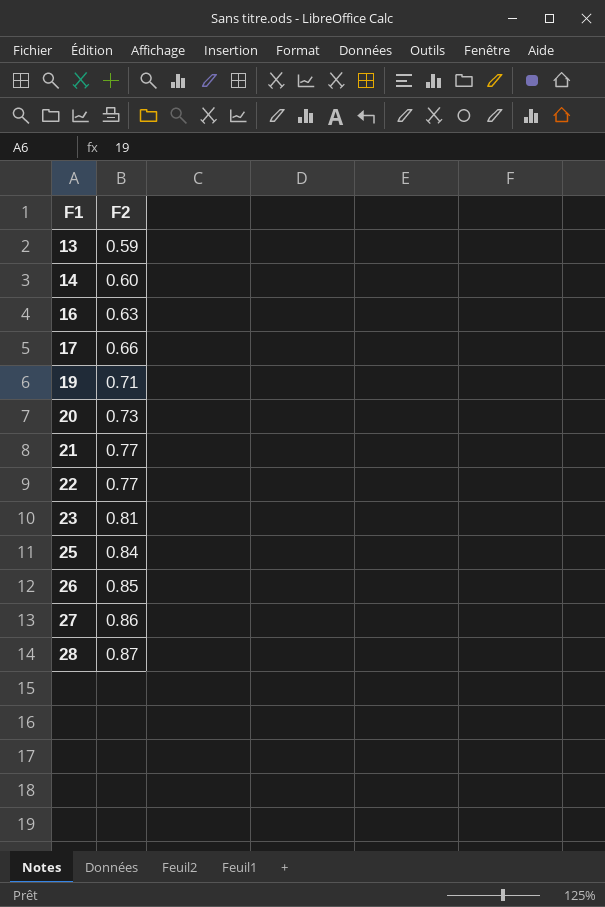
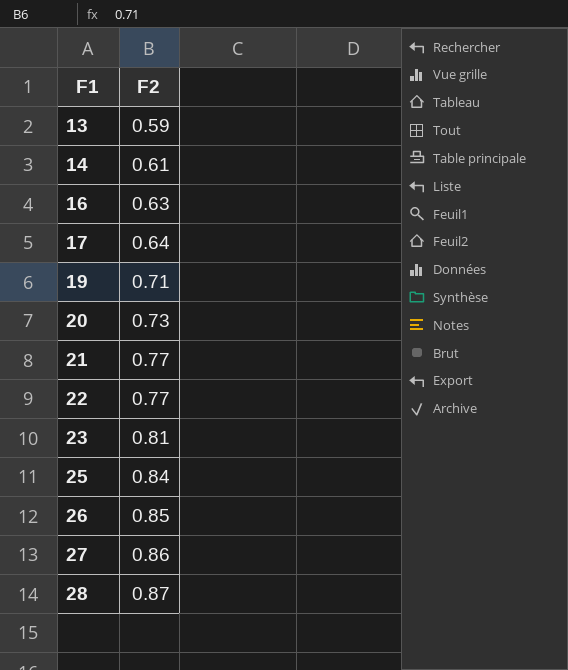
14 | F2: 0.60 -> 0.61
17 | F2: 0.66 -> 0.64

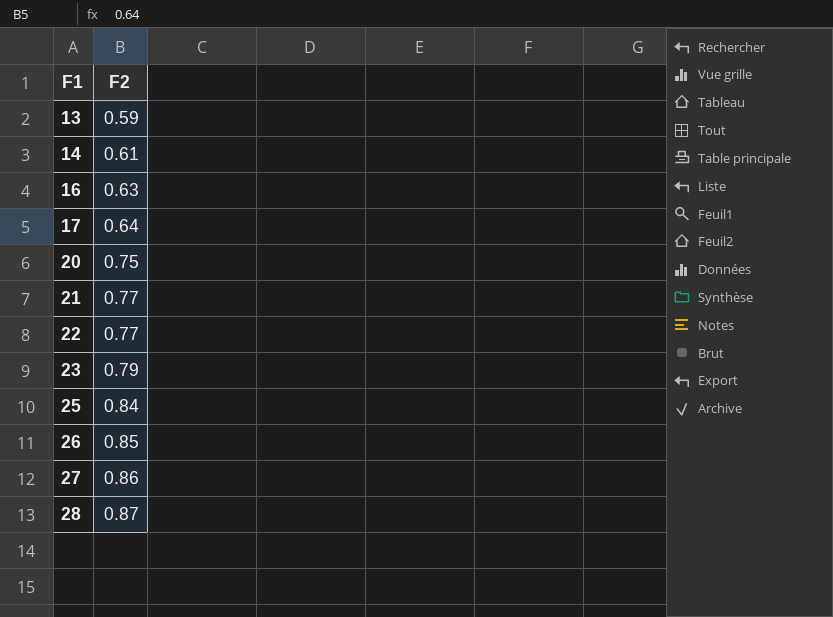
row 19: 0.71 -> none
20 | F2: 0.73 -> 0.75
23 | F2: 0.81 -> 0.79

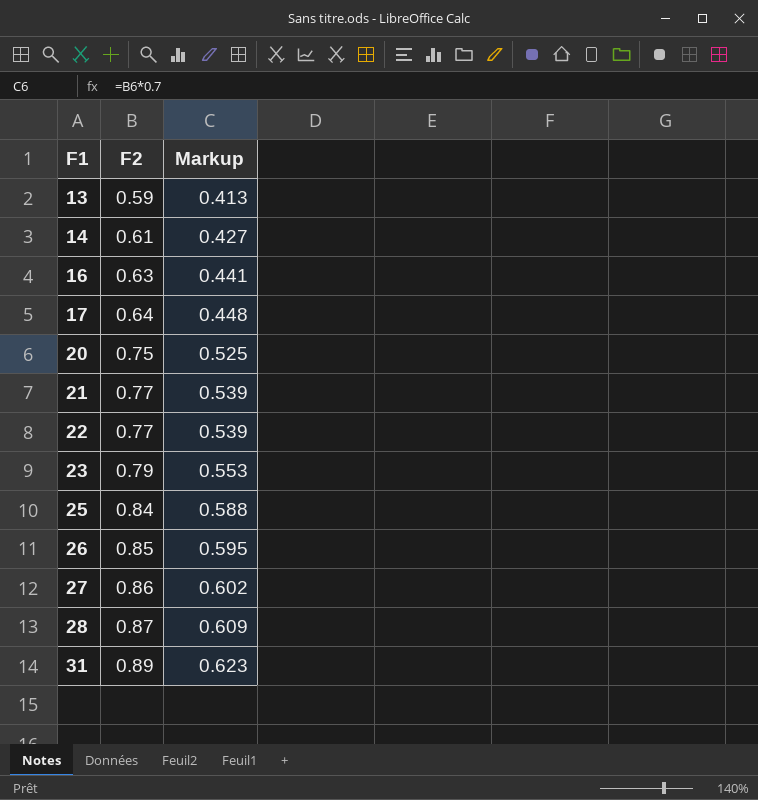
column Markup | formula: none -> [F2] * 0.7
row 31: none -> 0.89 | 0.623

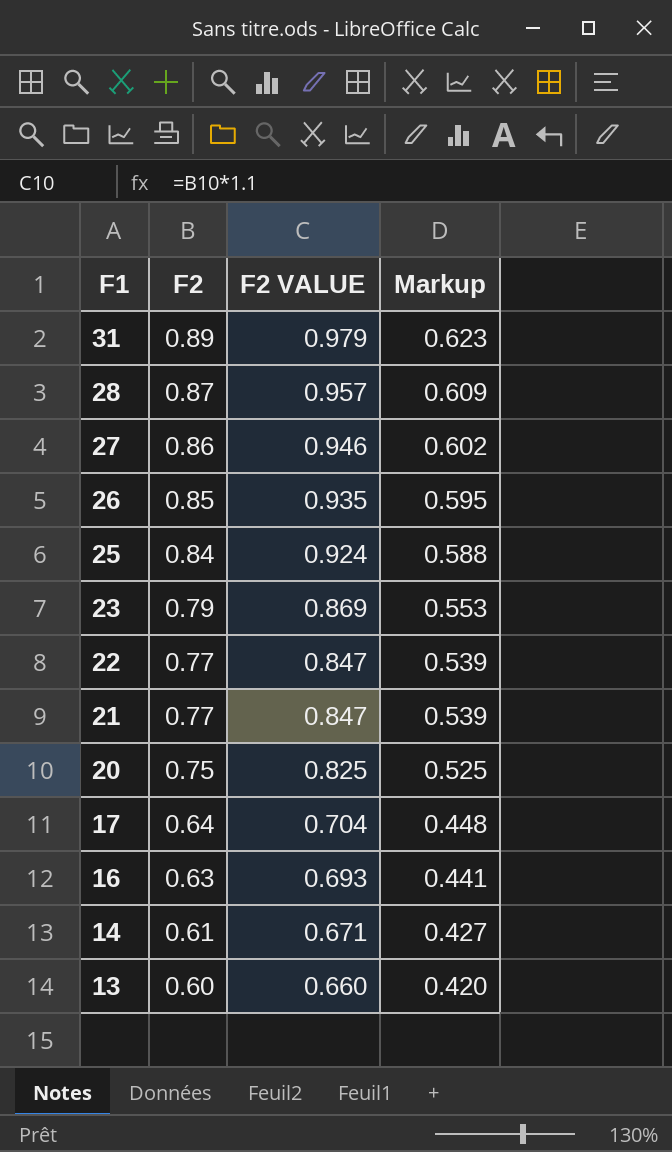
row order: F1 ascending -> F1 descending
column F2 VALUE | formula: none -> [F2] * 1.1
13 | F2: 0.59 -> 0.60
13 | Markup: 0.413 -> 0.420

